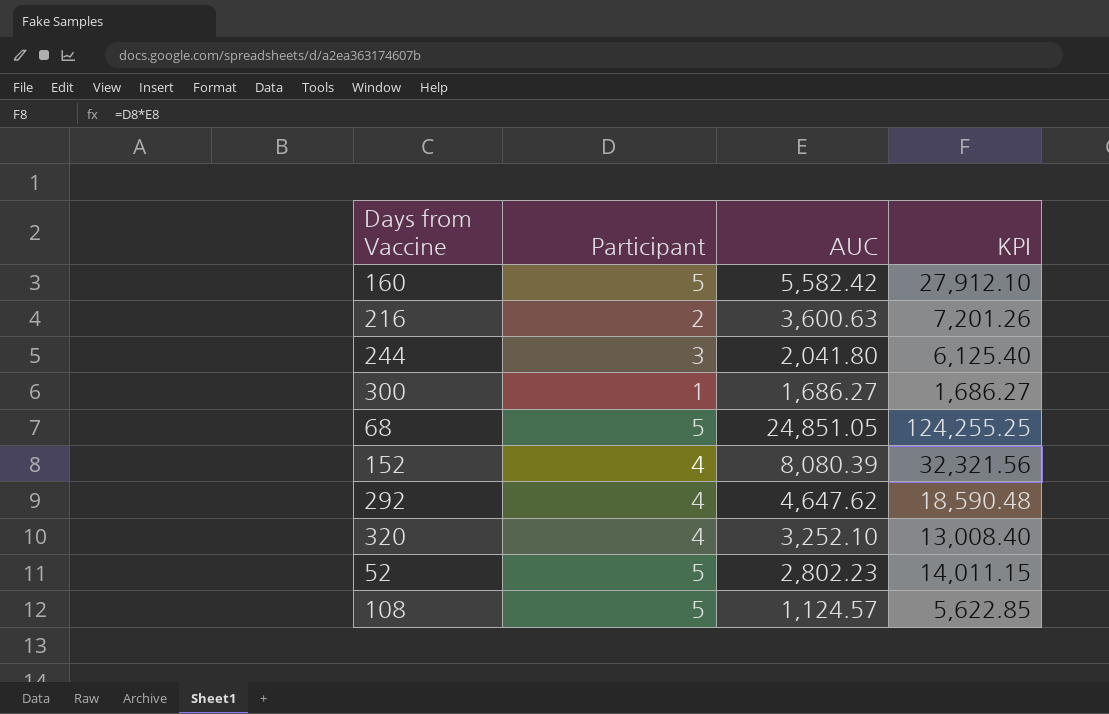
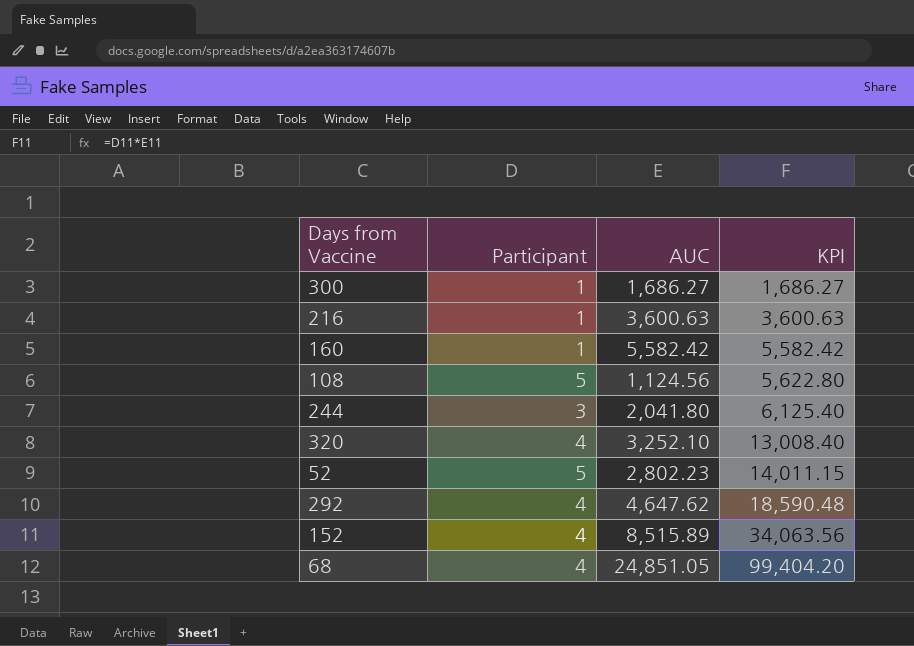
row order: none -> KPI ascending
216 | Participant: 2 -> 1
216 | KPI: 7,201.26 -> 3,600.63
160 | Participant: 5 -> 1
160 | KPI: 27,912.10 -> 5,582.42
108 | AUC: 1,124.57 -> 1,124.56
108 | KPI: 5,622.85 -> 5,622.80
152 | AUC: 8,080.39 -> 8,515.89
152 | KPI: 32,321.56 -> 34,063.56
68 | Participant: 5 -> 4
68 | KPI: 124,255.25 -> 99,404.20

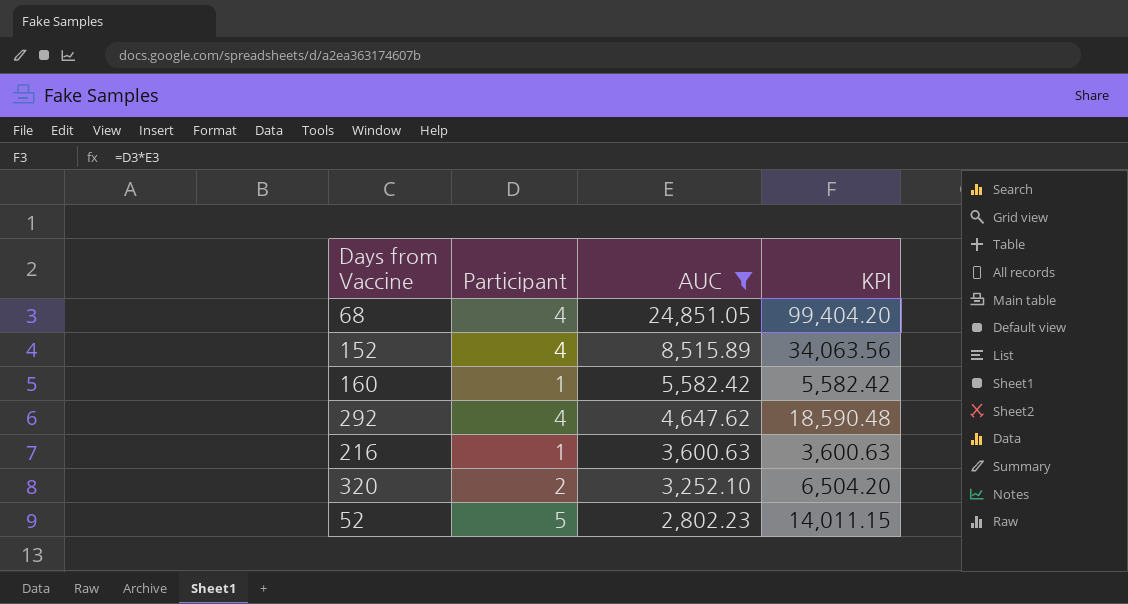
filter: none -> AUC >= 2,802.23
row order: KPI ascending -> AUC descending
320 | Participant: 4 -> 2
320 | KPI: 13,008.40 -> 6,504.20

